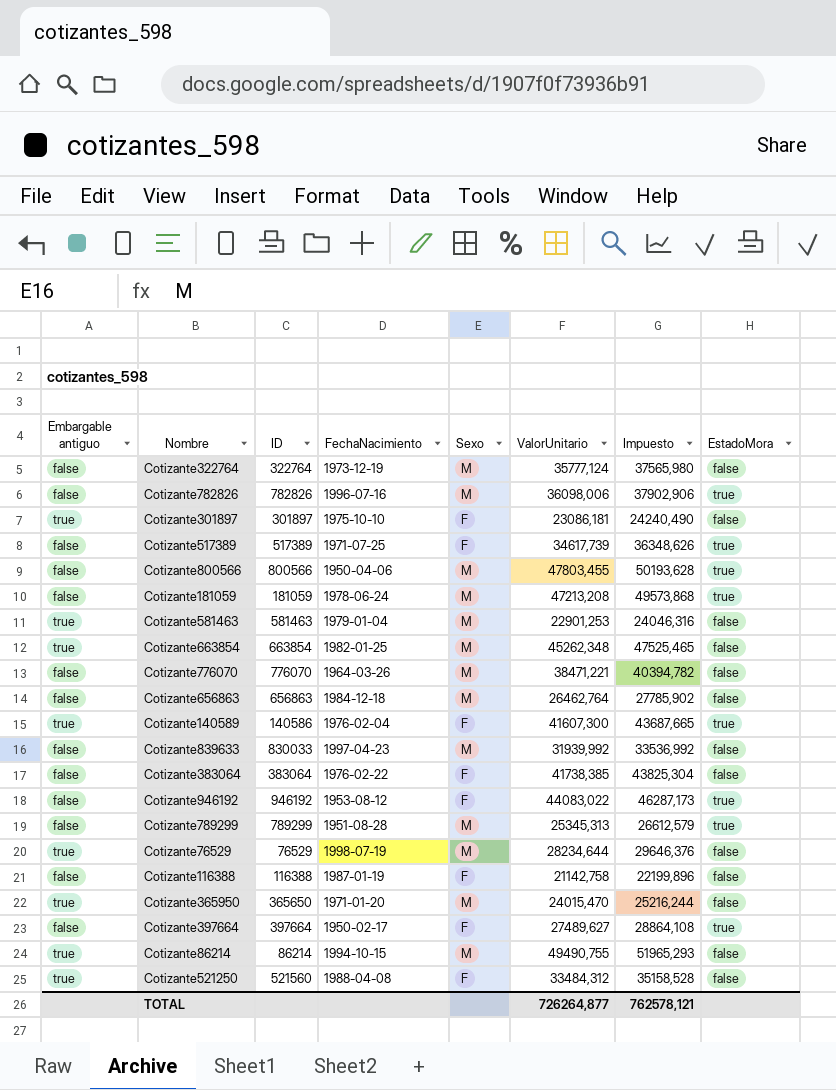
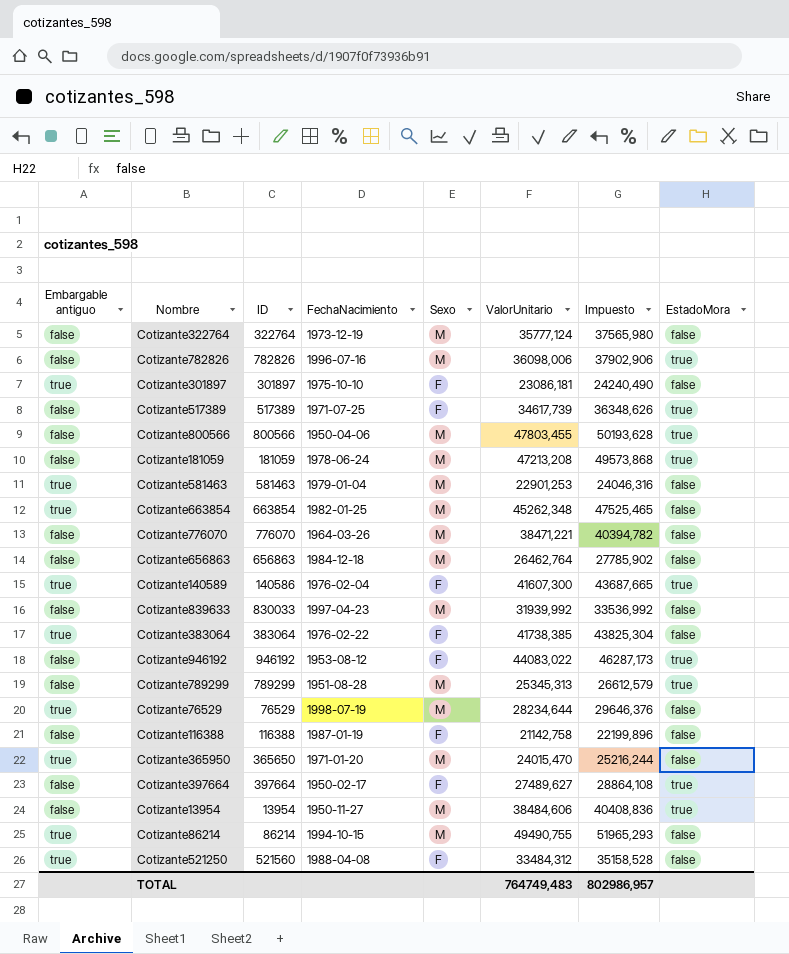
Cotizante383064 | Embargable antiguo: false -> true
row Cotizante13954: none -> false | 13954 | 1950-11-27 | M | 38484,606 | 40408,836 | true
TOTAL | ValorUnitario: 726264,877 -> 764749,483
TOTAL | Impuesto: 762578,121 -> 802986,957

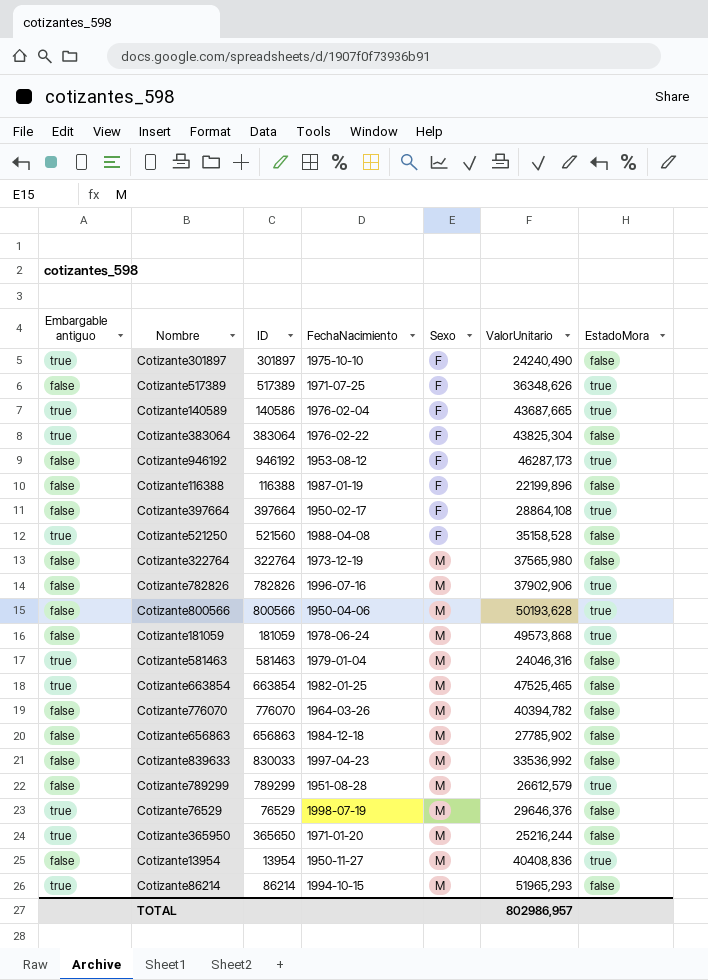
row order: none -> Sexo ascending
column Impuesto | formula: [ValorUnitario] * 1,05 -> none
Cotizante301897 | ValorUnitario: 23086,181 -> 24240,490
Cotizante517389 | ValorUnitario: 34617,739 -> 36348,626
Cotizante140589 | ValorUnitario: 41607,300 -> 43687,665
Cotizante383064 | ValorUnitario: 41738,385 -> 43825,304
Cotizante946192 | ValorUnitario: 44083,022 -> 46287,173
Cotizante116388 | ValorUnitario: 21142,758 -> 22199,896
Cotizante397664 | ValorUnitario: 27489,627 -> 28864,108
Cotizante521250 | ValorUnitario: 33484,312 -> 35158,528
Cotizante322764 | ValorUnitario: 35777,124 -> 37565,980
Cotizante782826 | ValorUnitario: 36098,006 -> 37902,906
Cotizante800566 | ValorUnitario: 47803,455 -> 50193,628
Cotizante181059 | ValorUnitario: 47213,208 -> 49573,868
Cotizante581463 | ValorUnitario: 22901,253 -> 24046,316
Cotizante663854 | ValorUnitario: 45262,348 -> 47525,465
Cotizante776070 | ValorUnitario: 38471,221 -> 40394,782
Cotizante656863 | ValorUnitario: 26462,764 -> 27785,902
Cotizante839633 | ValorUnitario: 31939,992 -> 33536,992
Cotizante789299 | ValorUnitario: 25345,313 -> 26612,579
Cotizante76529 | ValorUnitario: 28234,644 -> 29646,376
Cotizante365950 | ValorUnitario: 24015,470 -> 25216,244
Cotizante13954 | ValorUnitario: 38484,606 -> 40408,836
Cotizante86214 | ValorUnitario: 49490,755 -> 51965,293
TOTAL | ValorUnitario: 764749,483 -> 802986,957

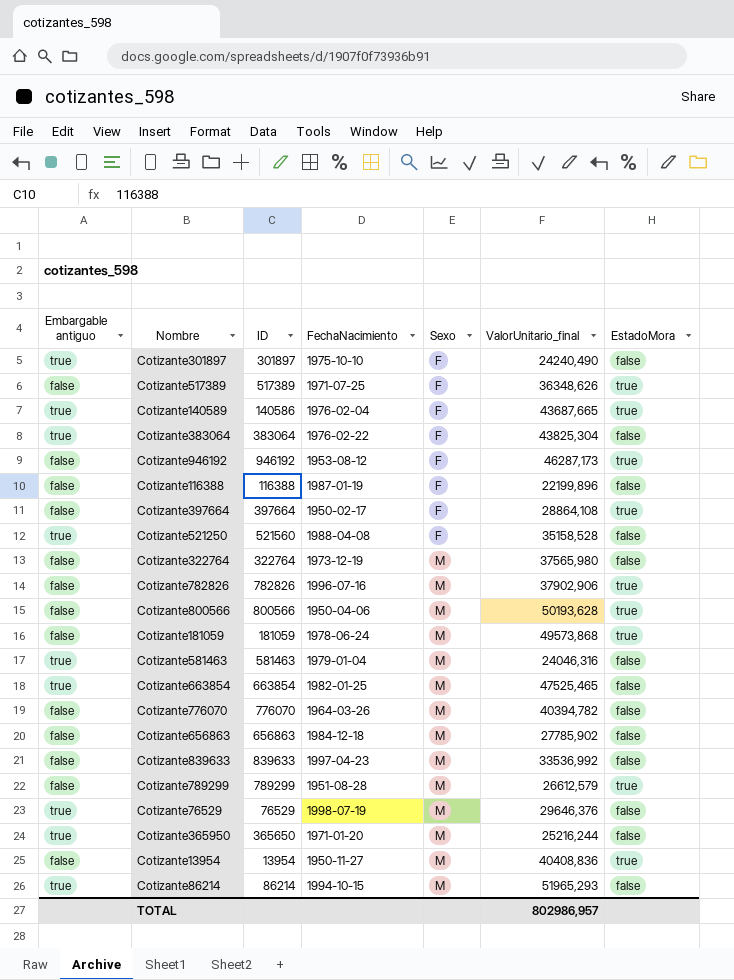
column name: ValorUnitario -> ValorUnitario_final
Cotizante839633 | ID: 830033 -> 839633

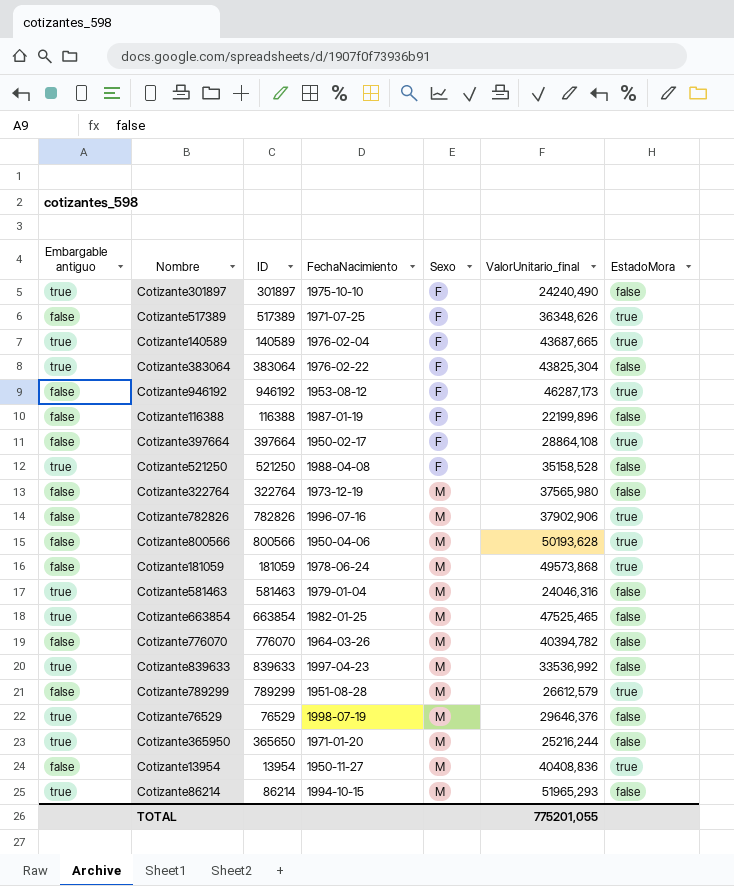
row Cotizante656863: false | 656863 | 1984-12-18 | M | 27785,902 | false -> none
Cotizante140589 | ID: 140586 -> 140589
Cotizante521250 | ID: 521560 -> 521250
Cotizante839633 | Embargable antiguo: false -> true
TOTAL | ValorUnitario_final: 802986,957 -> 775201,055

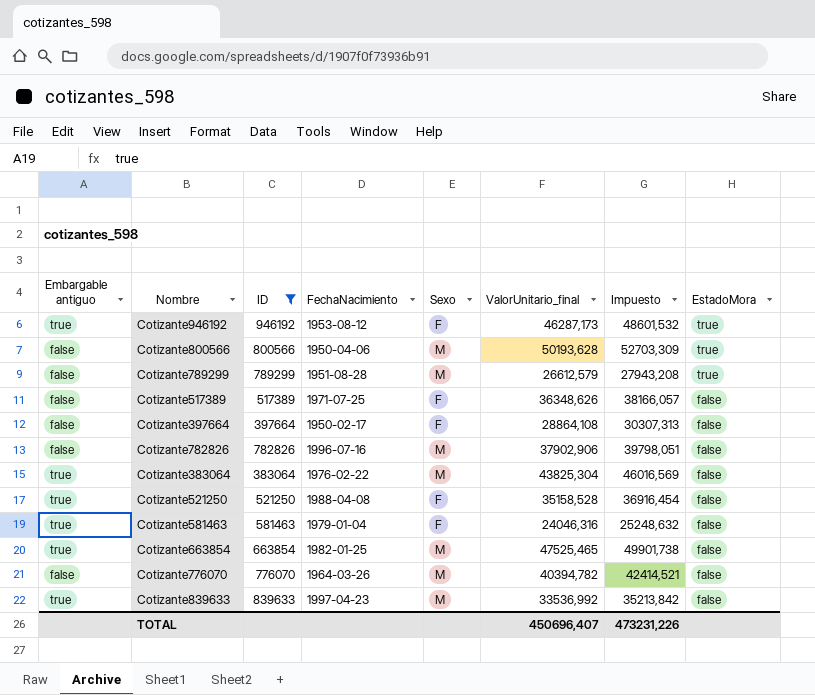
filter: none -> ID >= 383064
row order: Sexo ascending -> EstadoMora descending
column Impuesto | formula: none -> [ValorUnitario_final] * 1,05
Cotizante946192 | Embargable antiguo: false -> true
Cotizante517389 | EstadoMora: true -> false
Cotizante397664 | EstadoMora: true -> false
Cotizante782826 | EstadoMora: true -> false
Cotizante383064 | Sexo: F -> M
Cotizante581463 | Sexo: M -> F
TOTAL | ValorUnitario_final: 775201,055 -> 450696,407

